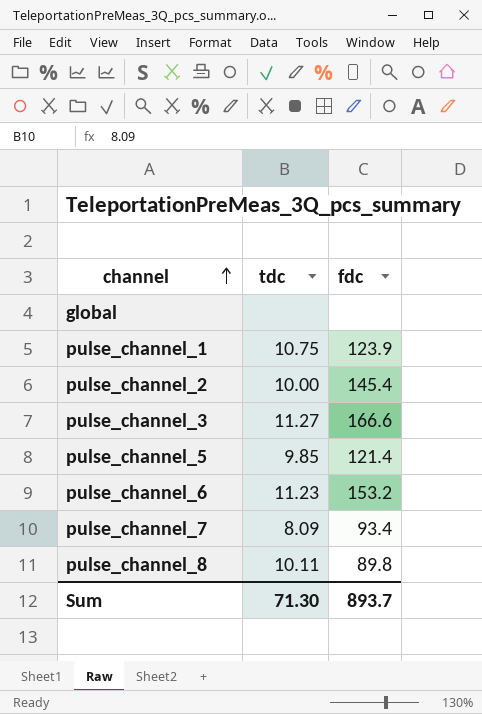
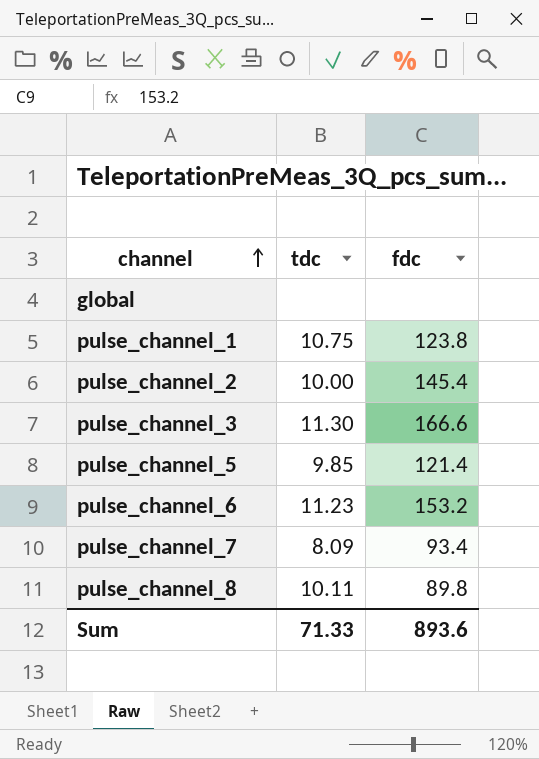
pulse_channel_1 | fdc: 123.9 -> 123.8
pulse_channel_3 | tdc: 11.27 -> 11.30
Sum | tdc: 71.30 -> 71.33
Sum | fdc: 893.7 -> 893.6

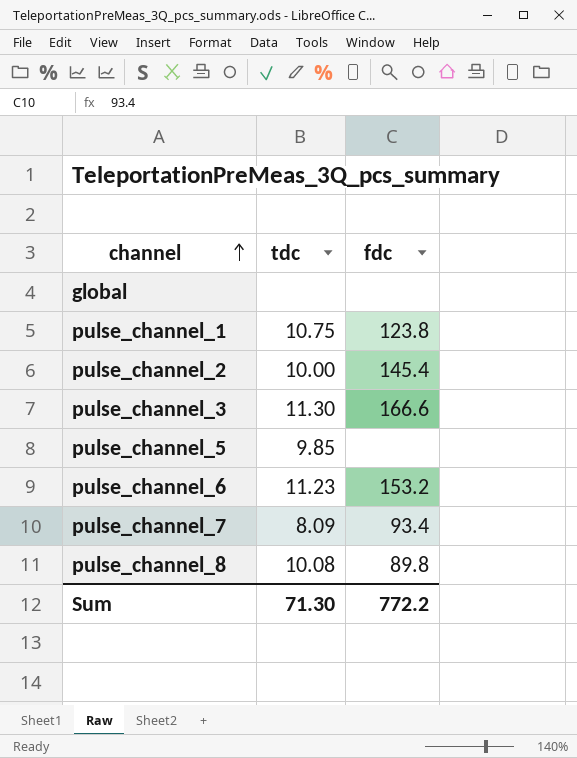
pulse_channel_5 | fdc: 121.4 -> none
pulse_channel_8 | tdc: 10.11 -> 10.08
Sum | tdc: 71.33 -> 71.30
Sum | fdc: 893.6 -> 772.2

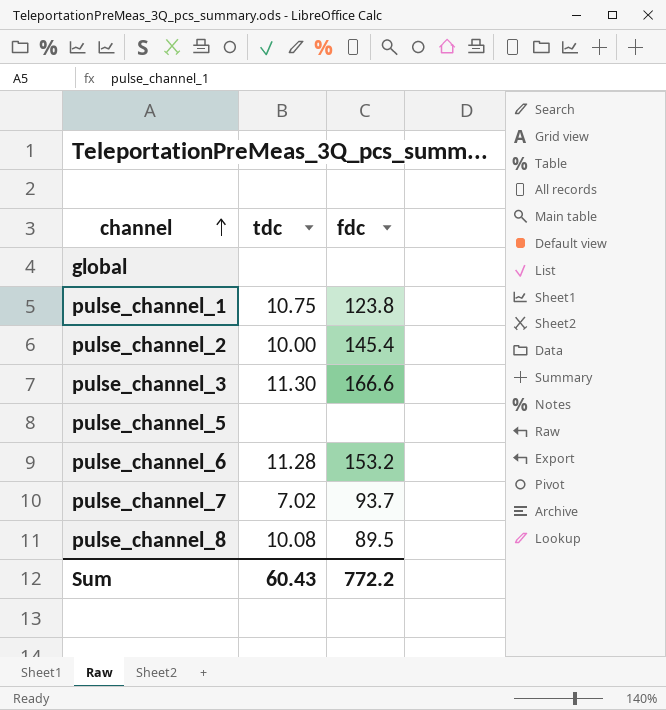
pulse_channel_5 | tdc: 9.85 -> none
pulse_channel_6 | tdc: 11.23 -> 11.28
pulse_channel_7 | tdc: 8.09 -> 7.02
pulse_channel_7 | fdc: 93.4 -> 93.7
pulse_channel_8 | fdc: 89.8 -> 89.5
Sum | tdc: 71.30 -> 60.43

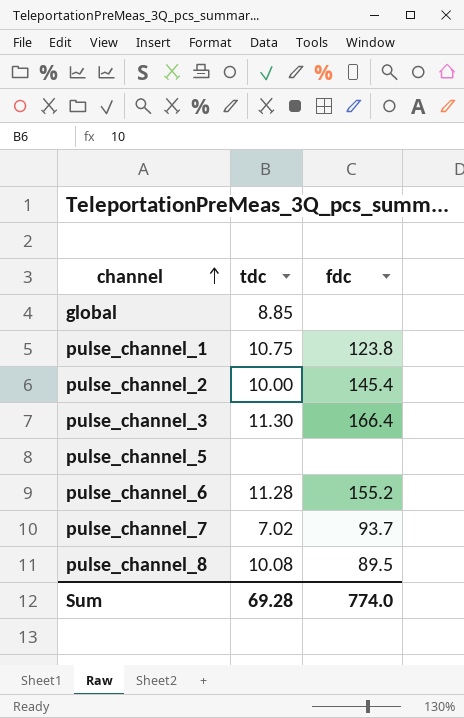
global | tdc: none -> 8.85
pulse_channel_3 | fdc: 166.6 -> 166.4
pulse_channel_6 | fdc: 153.2 -> 155.2
Sum | tdc: 60.43 -> 69.28
Sum | fdc: 772.2 -> 774.0

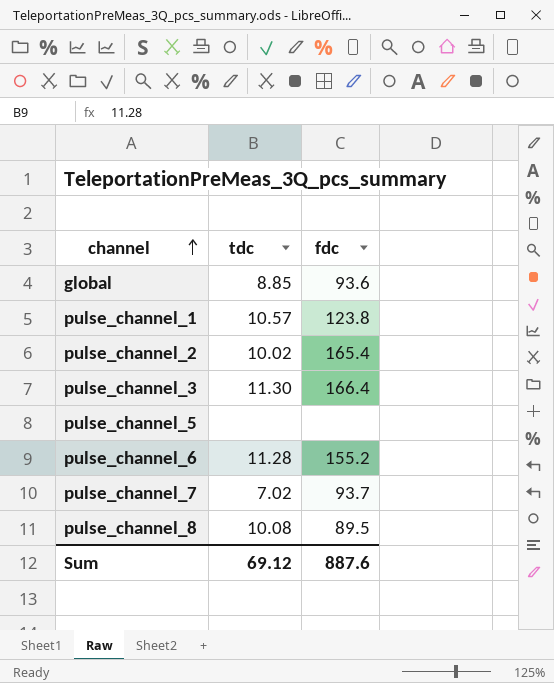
global | fdc: none -> 93.6
pulse_channel_1 | tdc: 10.75 -> 10.57
pulse_channel_2 | tdc: 10.00 -> 10.02
pulse_channel_2 | fdc: 145.4 -> 165.4
Sum | tdc: 69.28 -> 69.12
Sum | fdc: 774.0 -> 887.6

